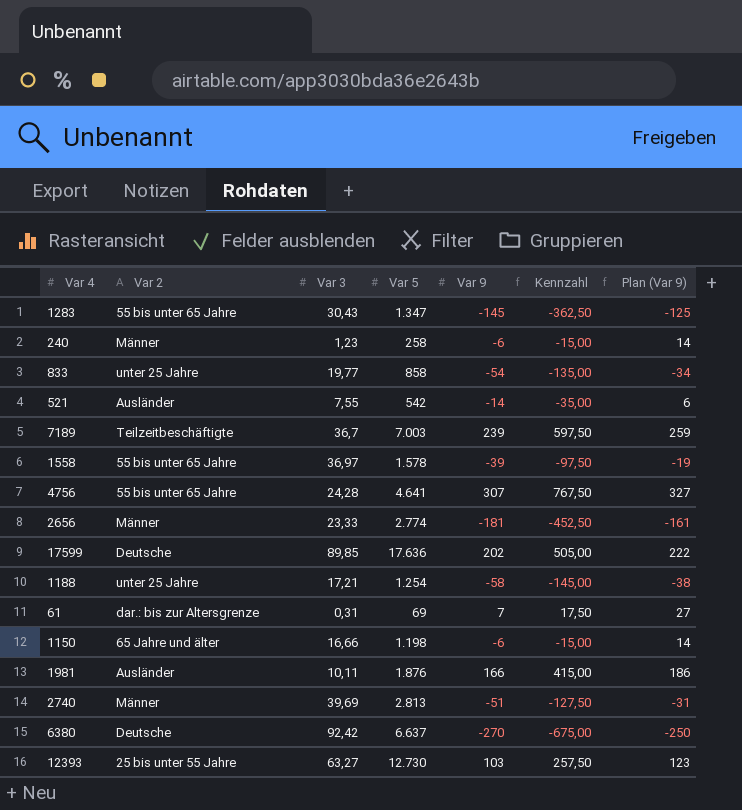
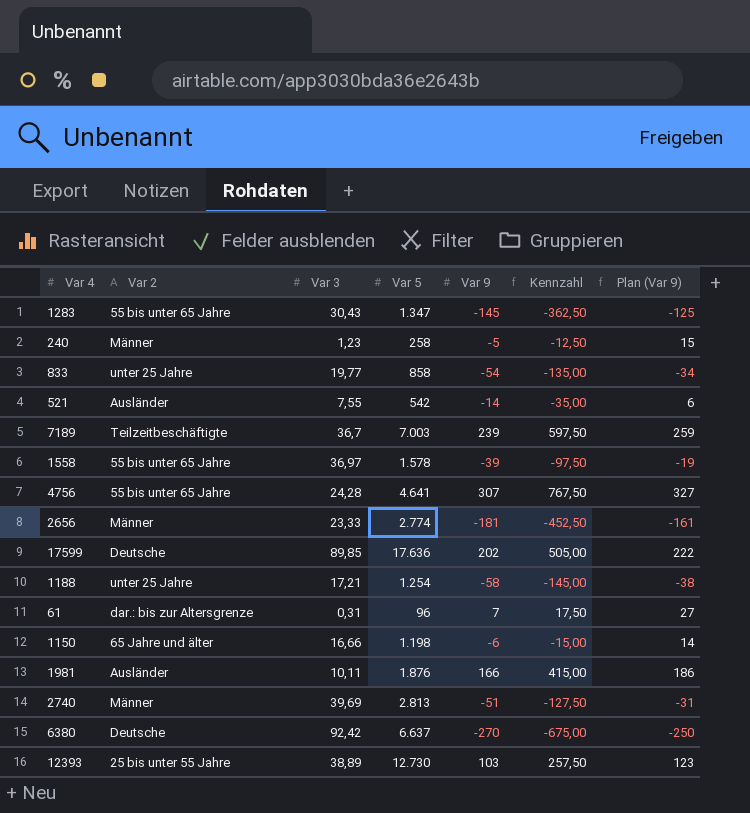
240 | Var 9: -6 -> -5
240 | Kennzahl: -15,00 -> -12,50
240 | Plan (Var 9): 14 -> 15
61 | Var 5: 69 -> 96
12393 | Var 3: 63,27 -> 38,89

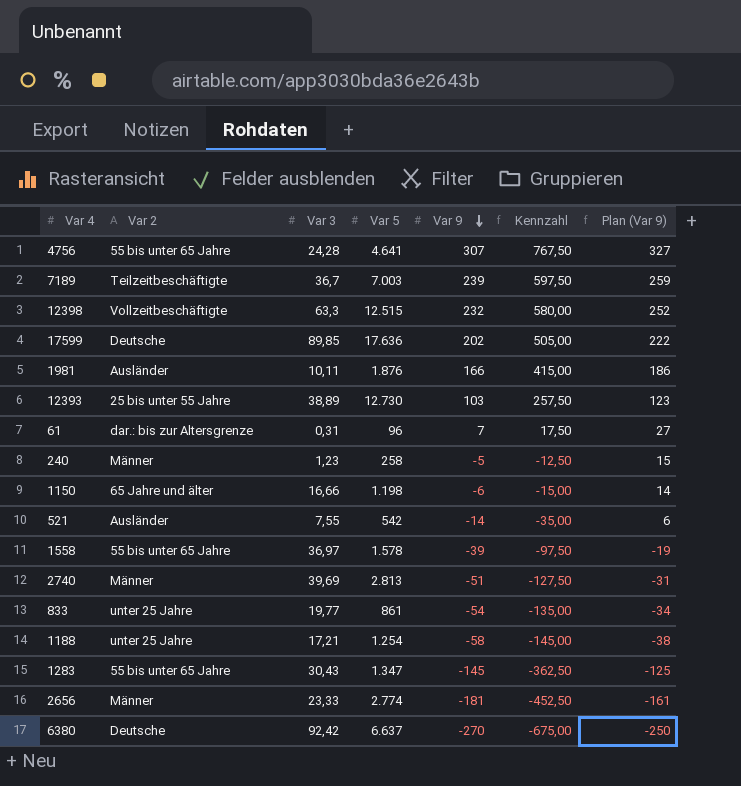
row order: none -> Var 9 descending
row 12398: none -> Vollzeitbeschäftigte | 63,3 | 12.515 | 232 | 580,00 | 252
833 | Var 5: 858 -> 861

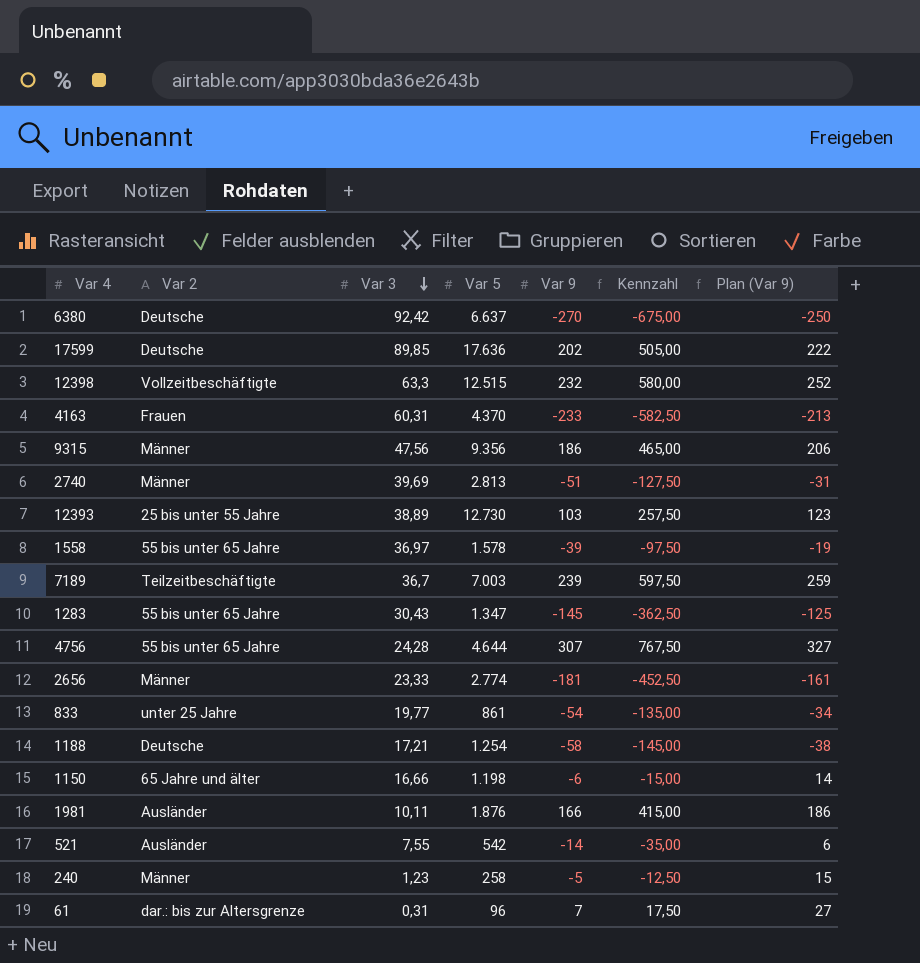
row order: Var 9 descending -> Var 3 descending
row 4163: none -> Frauen | 60,31 | 4.370 | -233 | -582,50 | -213
row 9315: none -> Männer | 47,56 | 9.356 | 186 | 465,00 | 206
4756 | Var 5: 4.641 -> 4.644
1188 | Var 2: unter 25 Jahre -> Deutsche

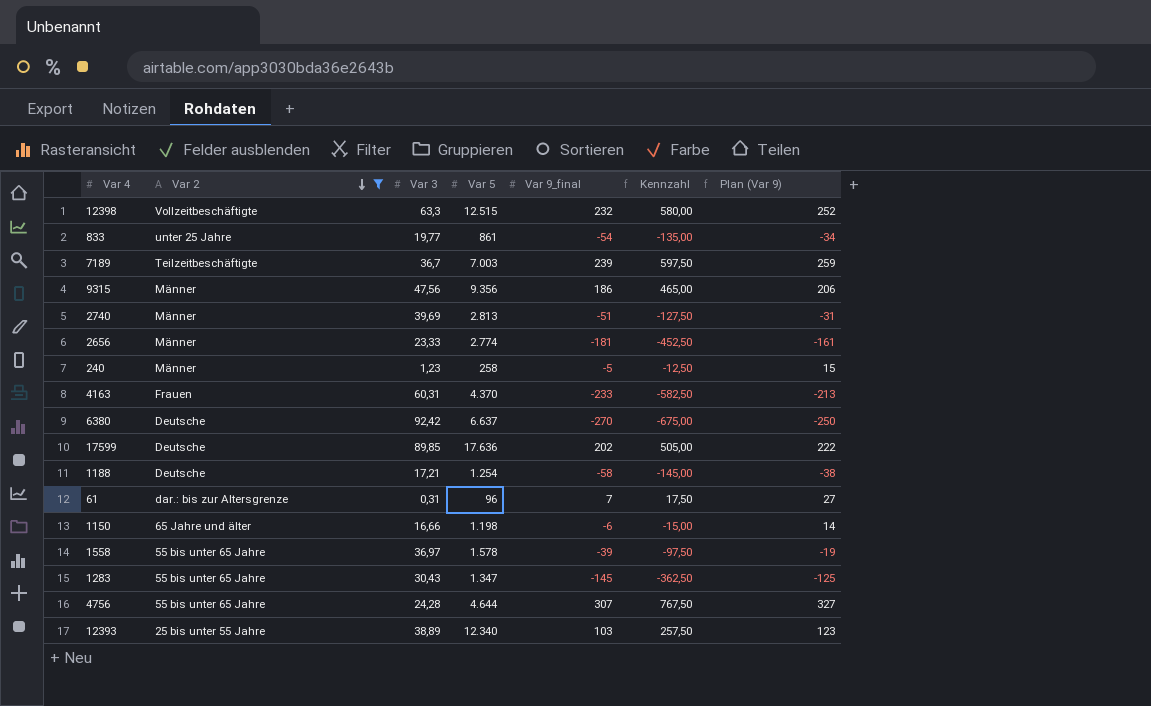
filter: none -> Var 2 != Ausländer
row order: Var 3 descending -> Var 2 descending
column name: Var 9 -> Var 9_final
12393 | Var 5: 12.730 -> 12.340

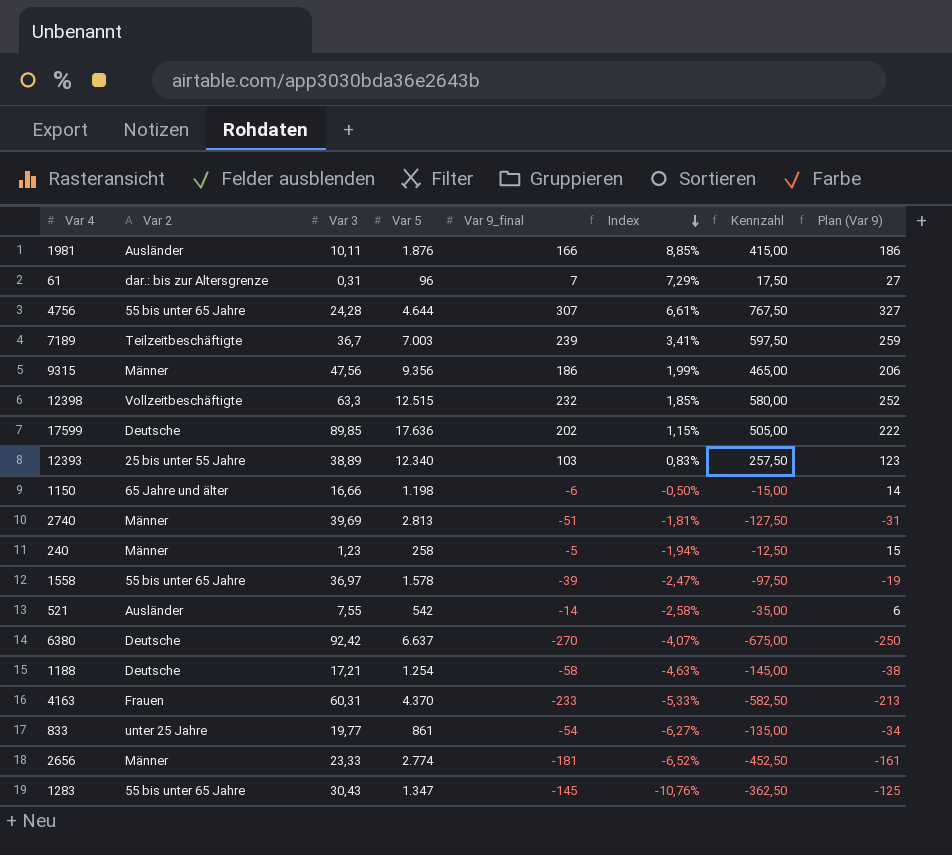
filter: Var 2 != Ausländer -> none
row order: Var 2 descending -> Index descending
column Index | formula: none -> [Var 9_final] / [Var 5]

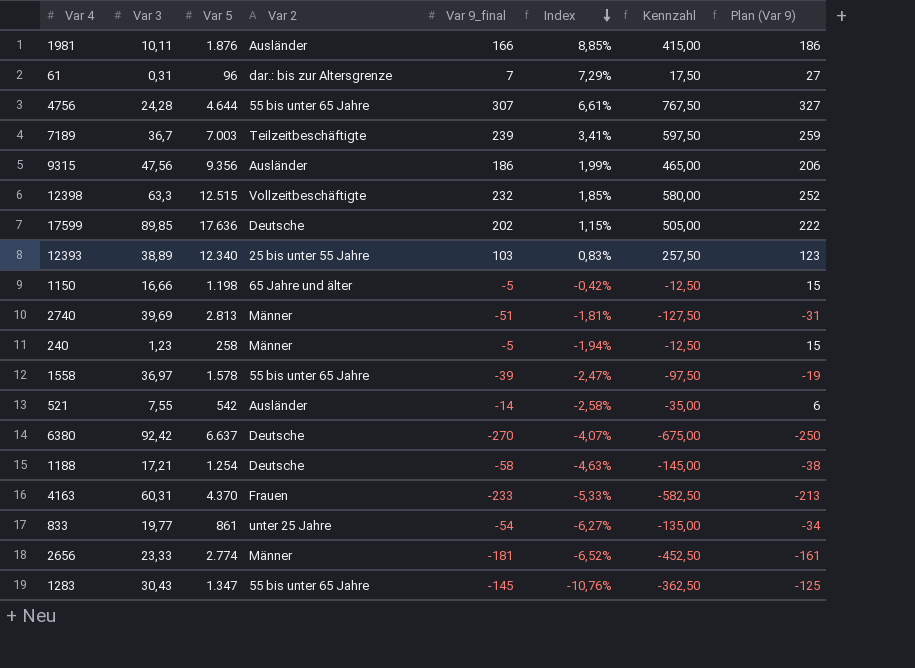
column Var 2 | position: 2 -> 4
9315 | Var 2: Männer -> Ausländer
1150 | Var 9_final: -6 -> -5
1150 | Index: -0,50% -> -0,42%
1150 | Kennzahl: -15,00 -> -12,50
1150 | Plan (Var 9): 14 -> 15

